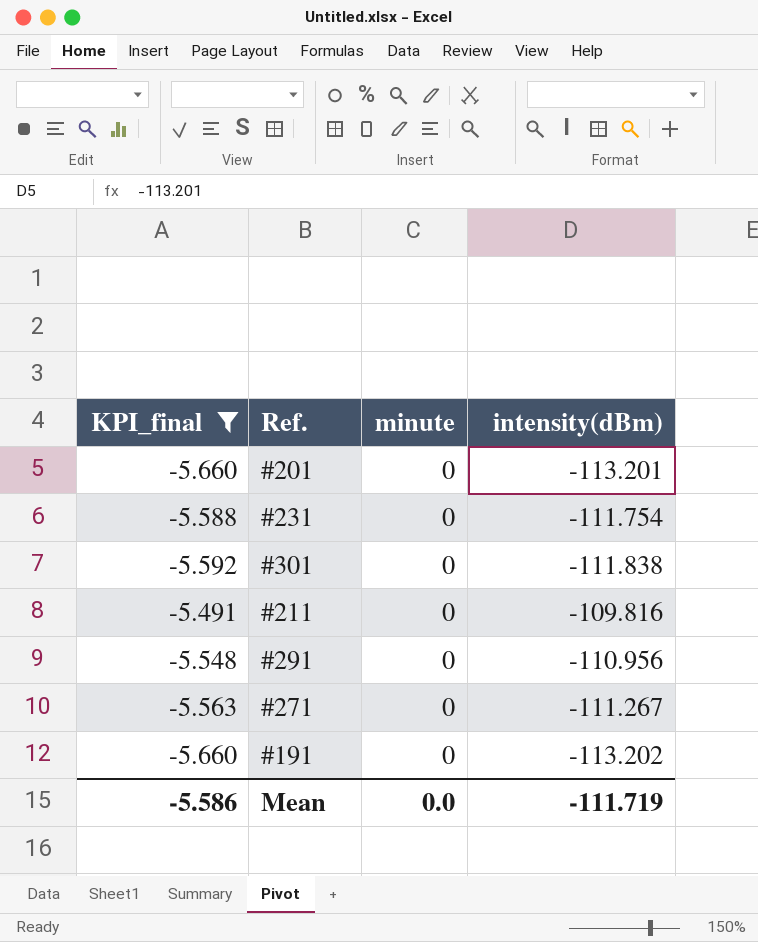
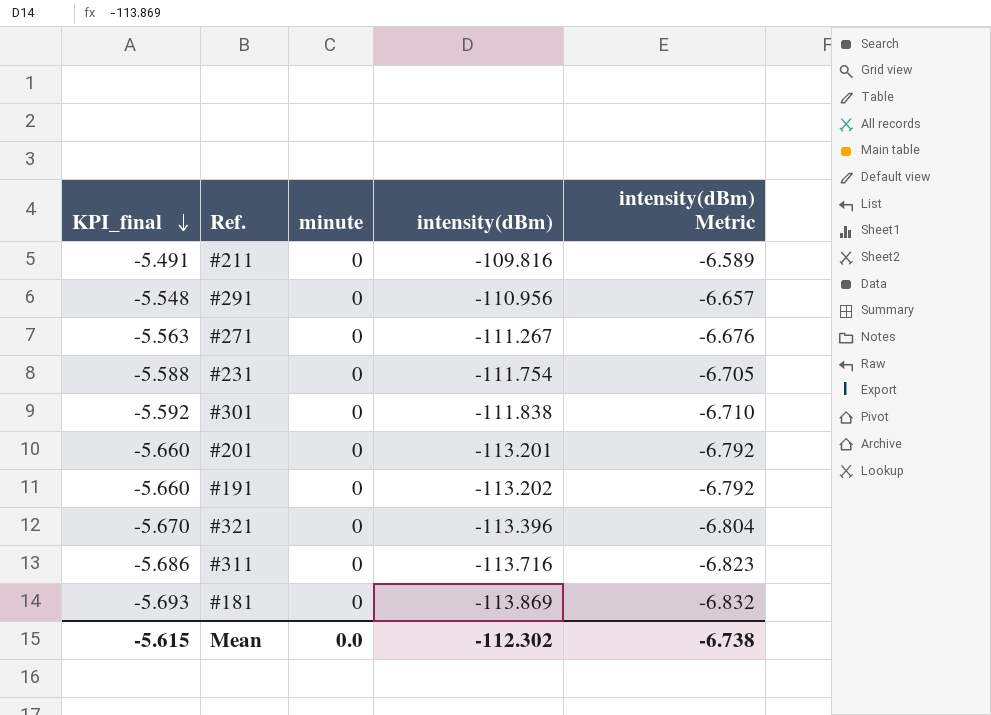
filter: KPI_final >= -5.660 -> none
row order: none -> KPI_final descending
column intensity(dBm) Metric | formula: none -> [intensity(dBm)] * 0.06
Mean | KPI_final: -5.586 -> -5.615
Mean | intensity(dBm): -111.719 -> -112.302

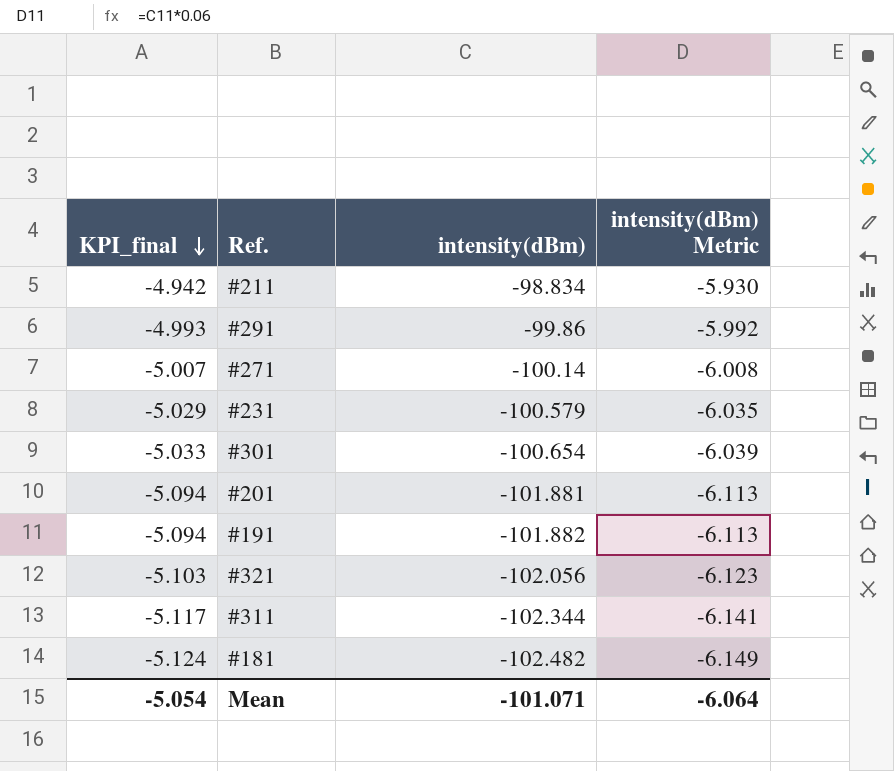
column minute | position: 3 -> none
#211 | KPI_final: -5.491 -> -4.942
#211 | intensity(dBm): -109.816 -> -98.834
#211 | intensity(dBm) Metric: -6.589 -> -5.930
#291 | KPI_final: -5.548 -> -4.993
#291 | intensity(dBm): -110.956 -> -99.86
#291 | intensity(dBm) Metric: -6.657 -> -5.992
#271 | KPI_final: -5.563 -> -5.007
#271 | intensity(dBm): -111.267 -> -100.14
#271 | intensity(dBm) Metric: -6.676 -> -6.008
#231 | KPI_final: -5.588 -> -5.029
#231 | intensity(dBm): -111.754 -> -100.579
#231 | intensity(dBm) Metric: -6.705 -> -6.035
#301 | KPI_final: -5.592 -> -5.033
#301 | intensity(dBm): -111.838 -> -100.654
#301 | intensity(dBm) Metric: -6.710 -> -6.039
#201 | KPI_final: -5.660 -> -5.094
#201 | intensity(dBm): -113.201 -> -101.881
#201 | intensity(dBm) Metric: -6.792 -> -6.113
#191 | KPI_final: -5.660 -> -5.094
#191 | intensity(dBm): -113.202 -> -101.882
#191 | intensity(dBm) Metric: -6.792 -> -6.113
#321 | KPI_final: -5.670 -> -5.103
#321 | intensity(dBm): -113.396 -> -102.056
#321 | intensity(dBm) Metric: -6.804 -> -6.123
#311 | KPI_final: -5.686 -> -5.117
#311 | intensity(dBm): -113.716 -> -102.344
#311 | intensity(dBm) Metric: -6.823 -> -6.141
#181 | KPI_final: -5.693 -> -5.124
#181 | intensity(dBm): -113.869 -> -102.482
#181 | intensity(dBm) Metric: -6.832 -> -6.149
Mean | KPI_final: -5.615 -> -5.054
Mean | intensity(dBm): -112.302 -> -101.071
Mean | intensity(dBm) Metric: -6.738 -> -6.064

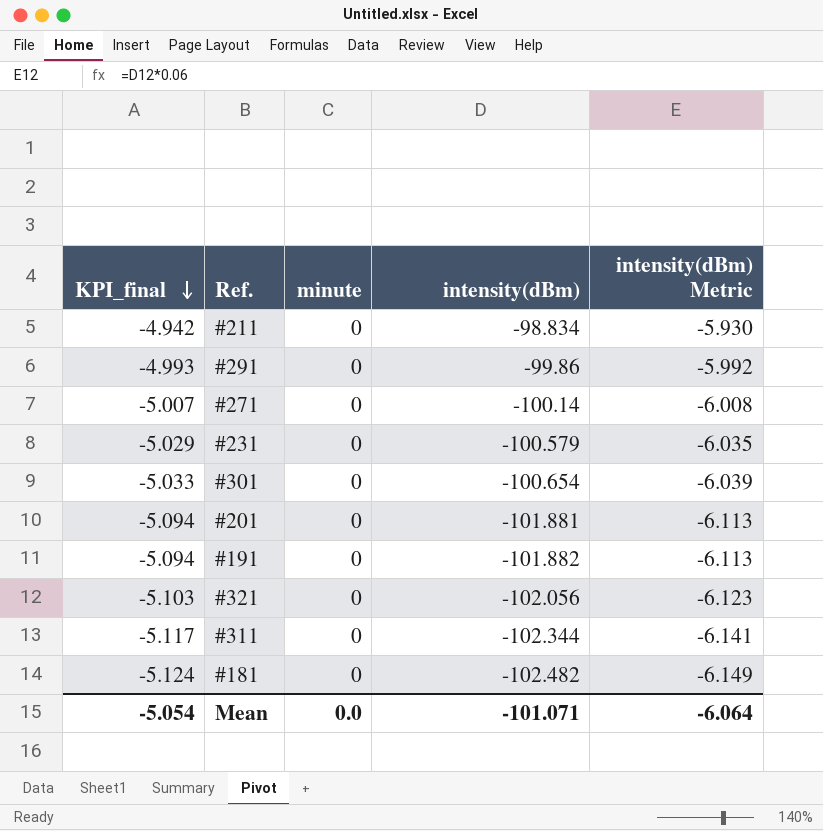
column minute | position: none -> 3

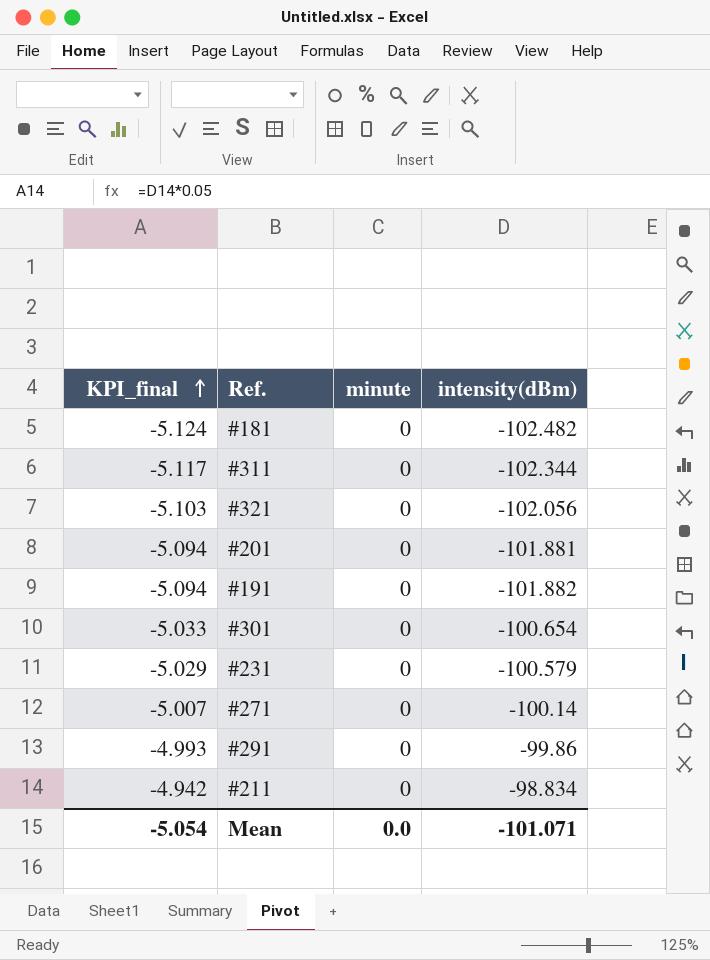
row order: KPI_final descending -> KPI_final ascending
column intensity(dBm) Metric | formula: [intensity(dBm)] * 0.06 -> none

